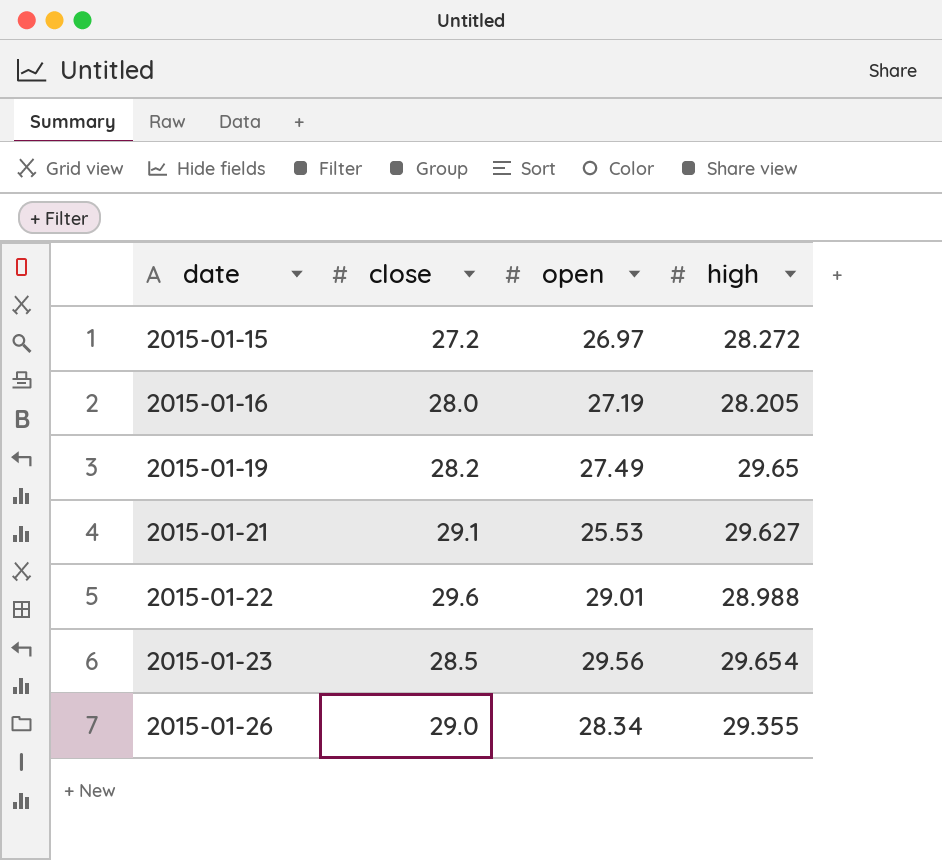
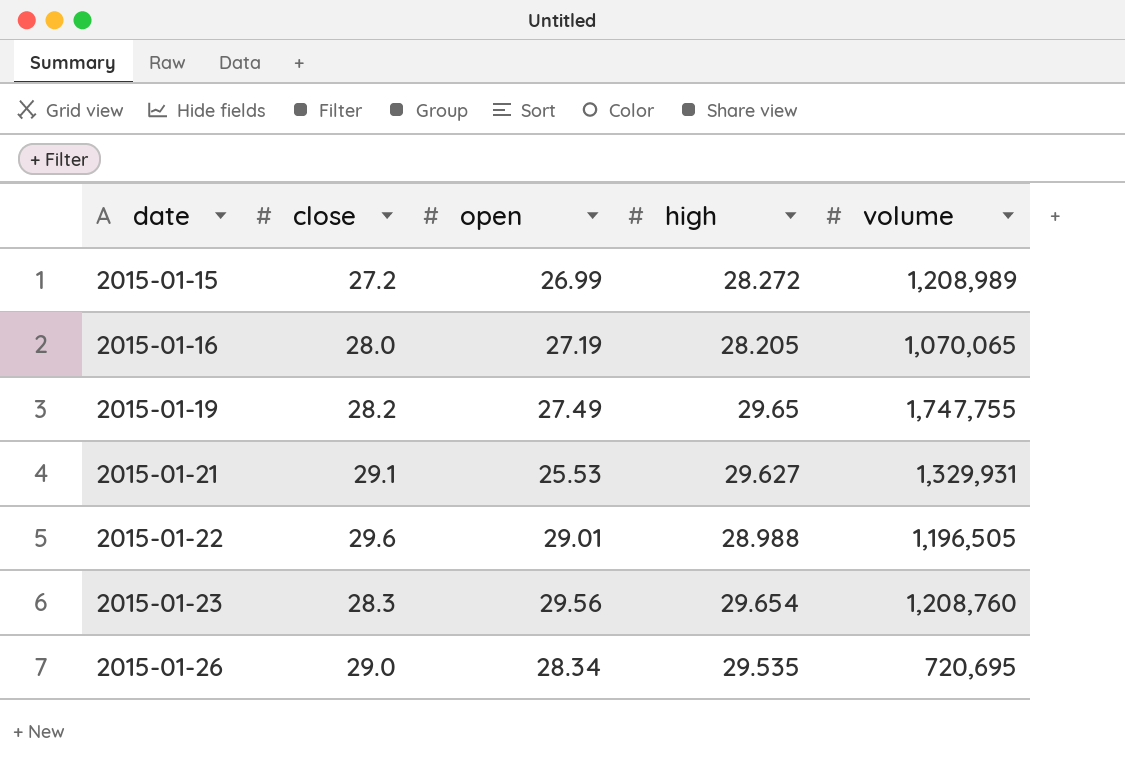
column volume | position: none -> 5
2015-01-15 | open: 26.97 -> 26.99
2015-01-23 | close: 28.5 -> 28.3
2015-01-26 | high: 29.355 -> 29.535

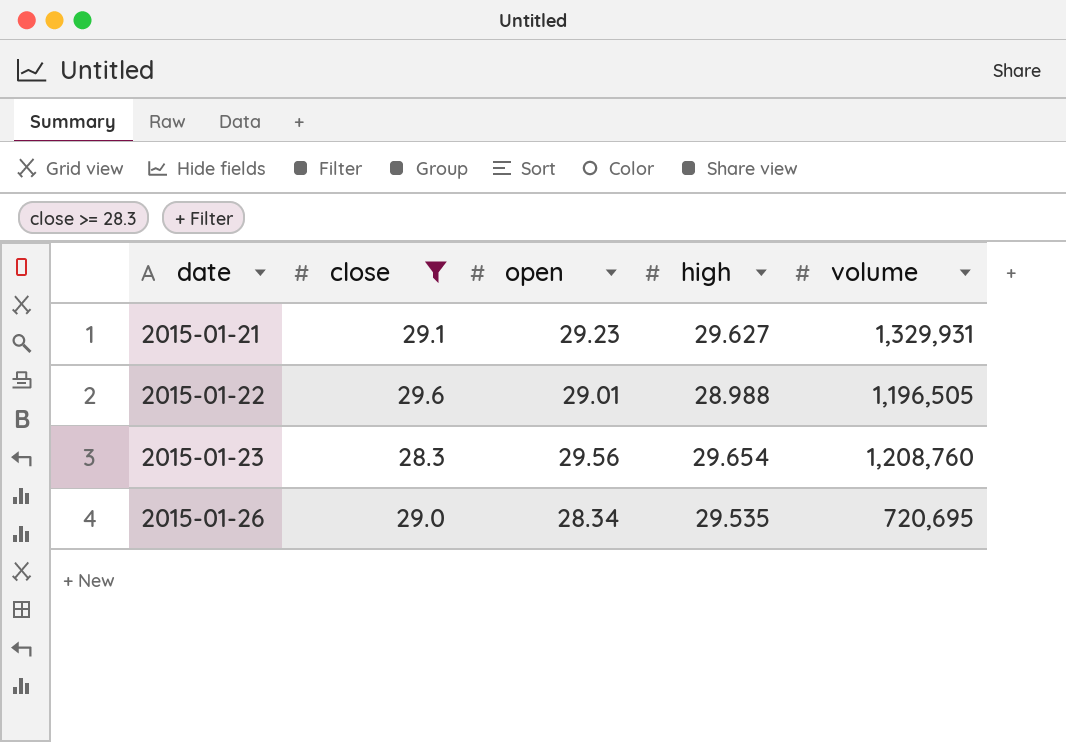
filter: none -> close >= 28.3
2015-01-21 | open: 25.53 -> 29.23

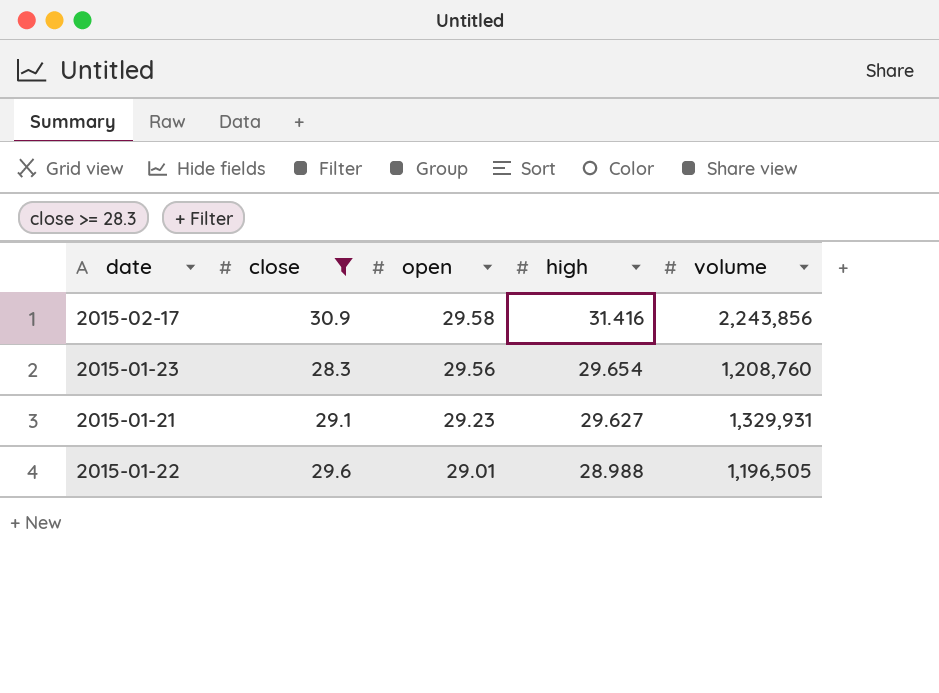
row order: date ascending -> open descending
row 2015-01-26: 29.0 | 28.34 | 29.535 | 720,695 -> none
row 2015-02-17: none -> 30.9 | 29.58 | 31.416 | 2,243,856

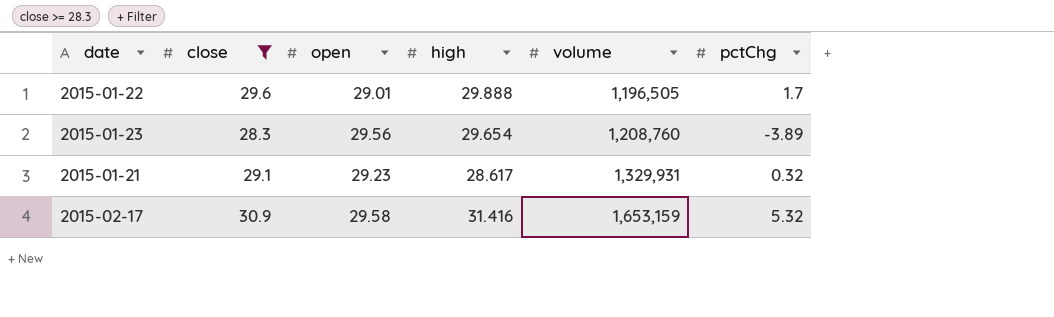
row order: open descending -> volume ascending
column pctChg | position: none -> 6
2015-01-22 | high: 28.988 -> 29.888
2015-01-21 | high: 29.627 -> 28.617
2015-02-17 | volume: 2,243,856 -> 1,653,159

